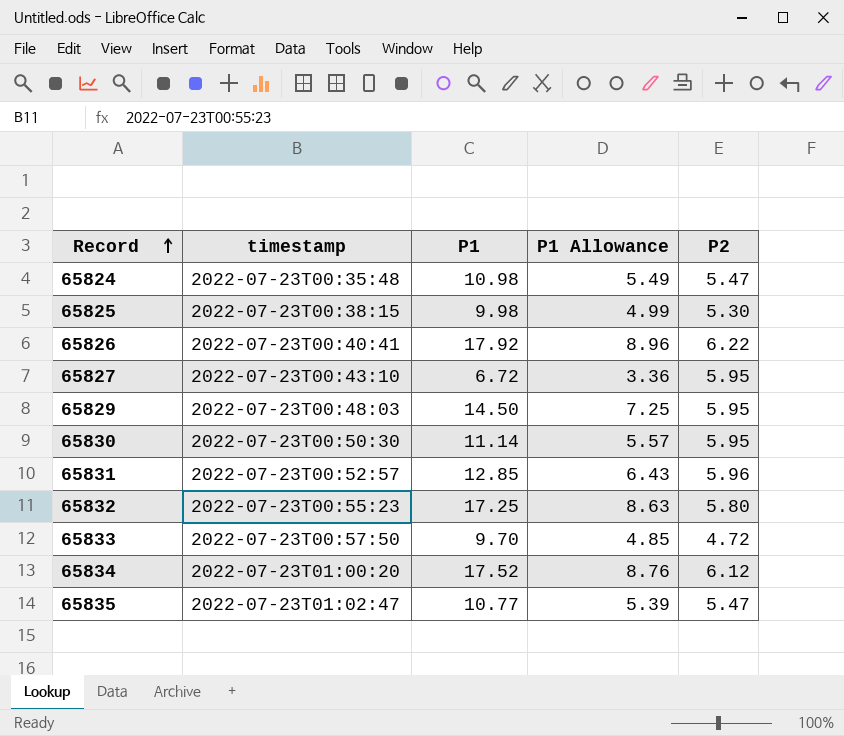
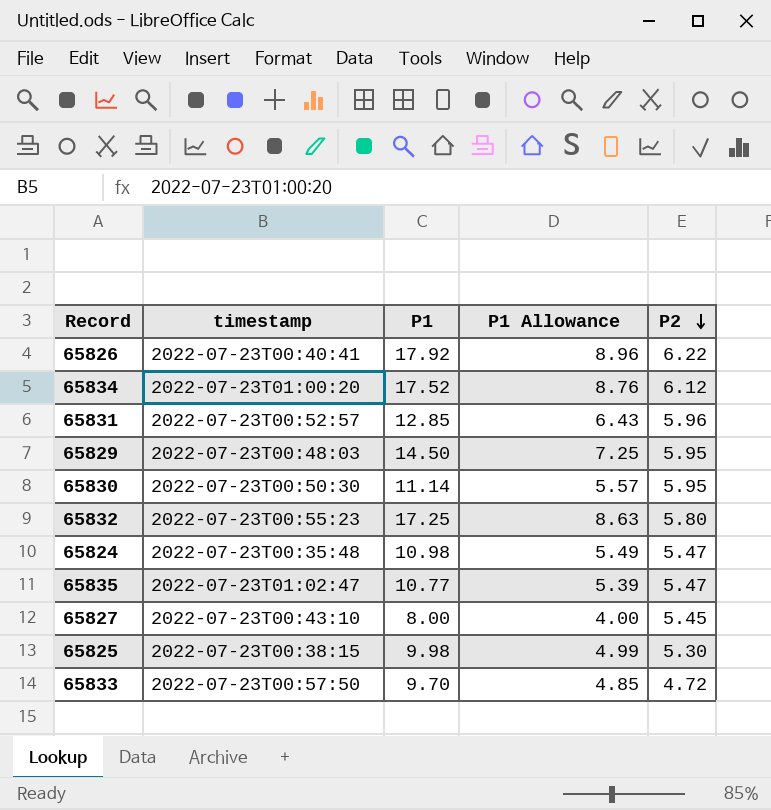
row order: Record ascending -> P2 descending
65827 | P1: 6.72 -> 8.00
65827 | P1 Allowance: 3.36 -> 4.00
65827 | P2: 5.95 -> 5.45

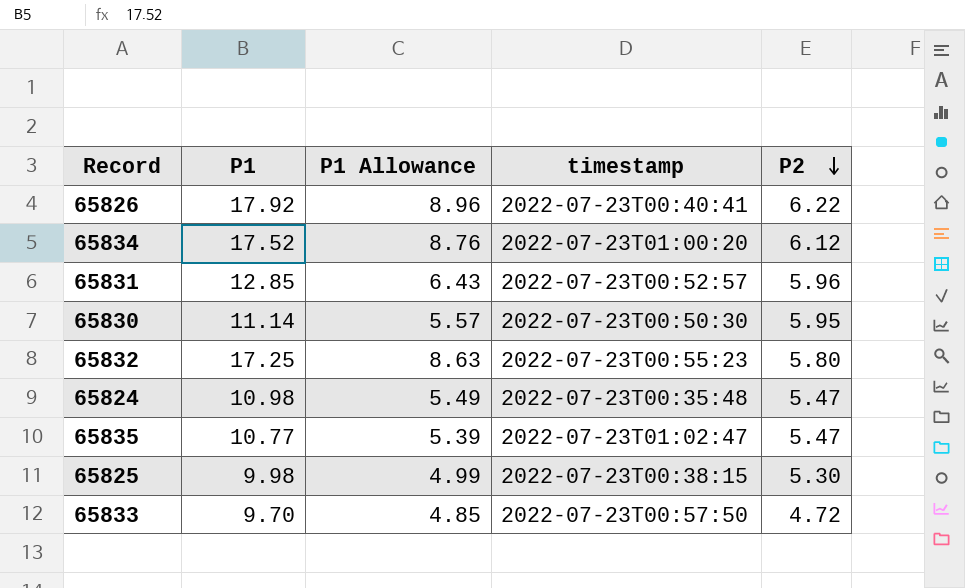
column timestamp | position: 2 -> 4
row 65829: 2022-07-23T00:48:03 | 14.50 | 7.25 | 5.95 -> none
row 65827: 2022-07-23T00:43:10 | 8.00 | 4.00 | 5.45 -> none

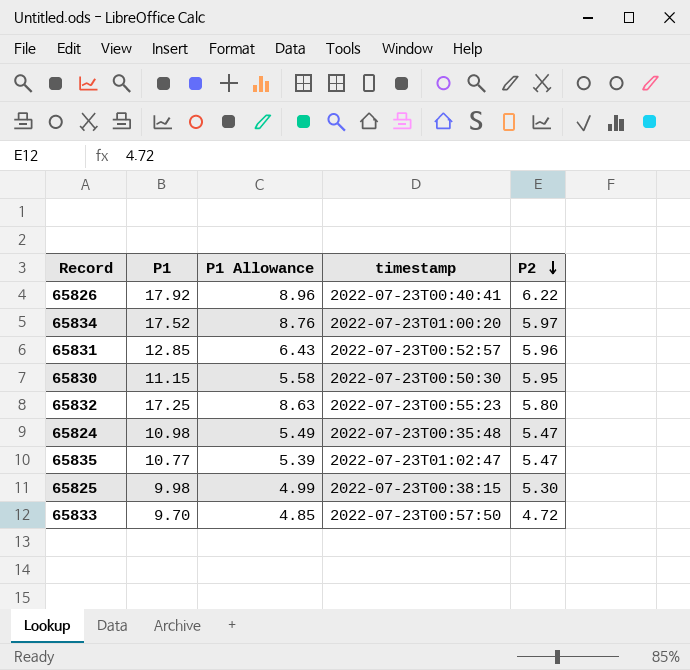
65834 | P2: 6.12 -> 5.97
65830 | P1: 11.14 -> 11.15
65830 | P1 Allowance: 5.57 -> 5.58

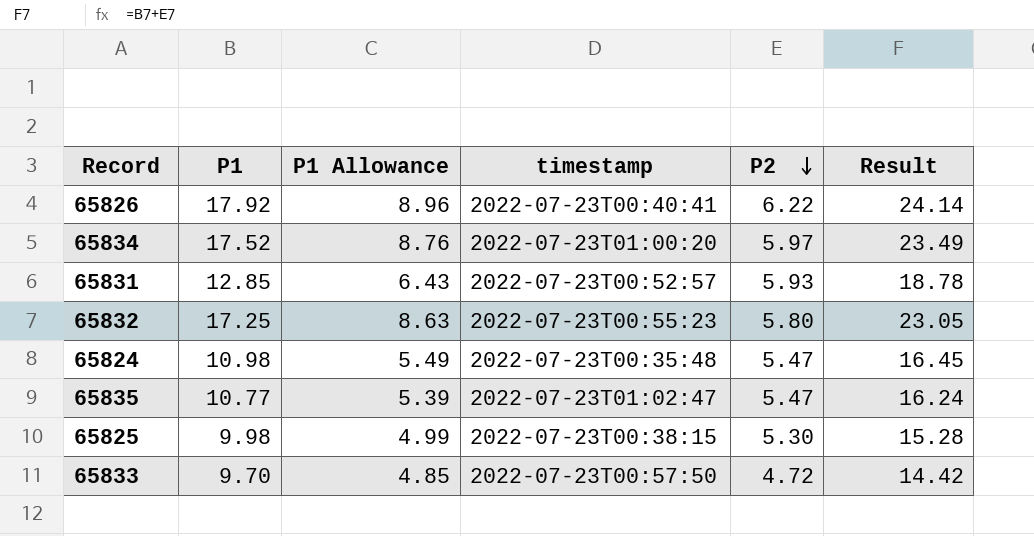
column Result | formula: none -> [P1] + [P2]
row 65830: 11.15 | 5.58 | 2022-07-23T00:50:30 | 5.95 -> none
65831 | P2: 5.96 -> 5.93

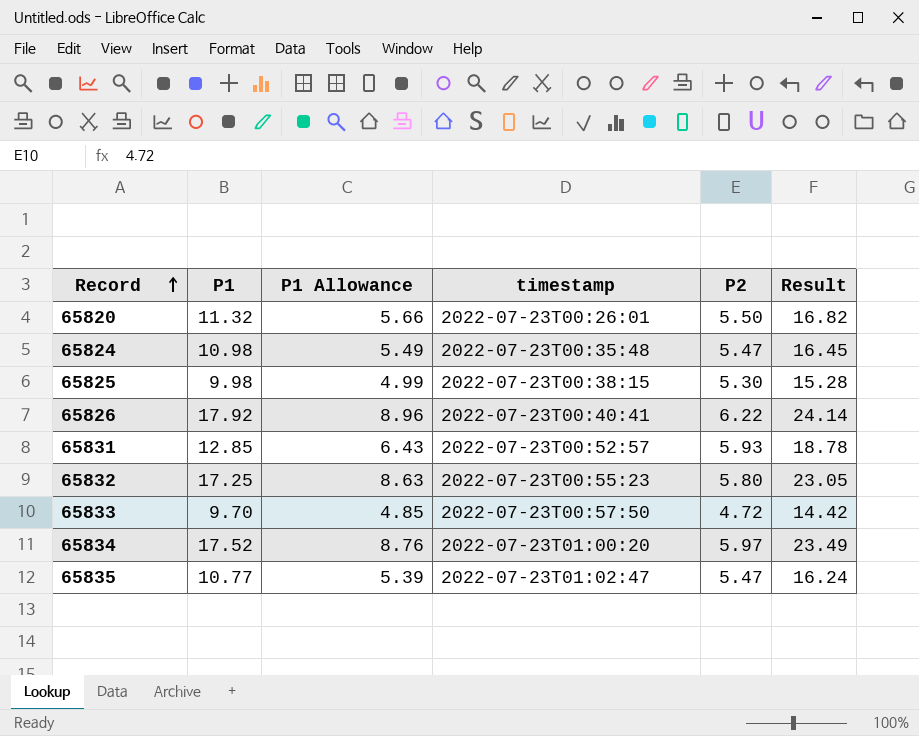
row order: P2 descending -> Record ascending
row 65820: none -> 11.32 | 5.66 | 2022-07-23T00:26:01 | 5.50 | 16.82

